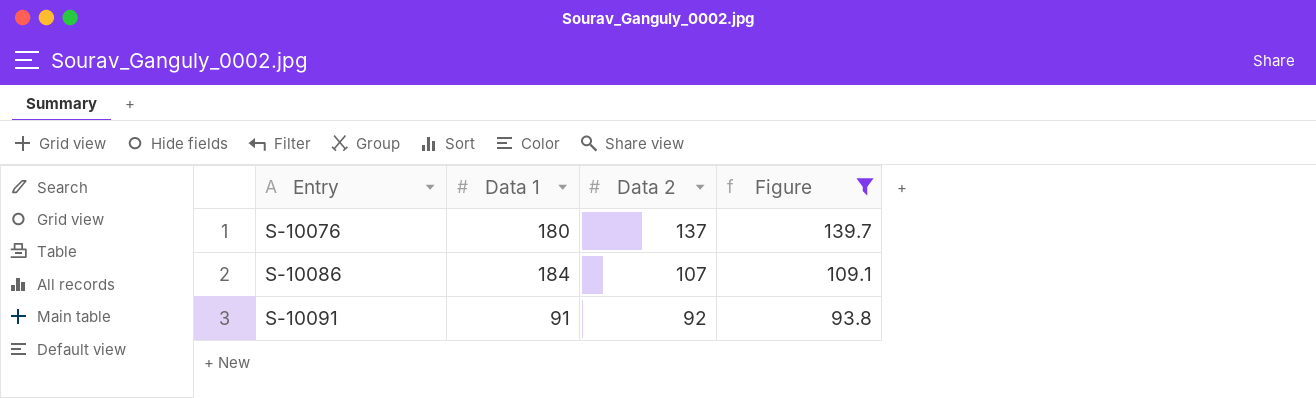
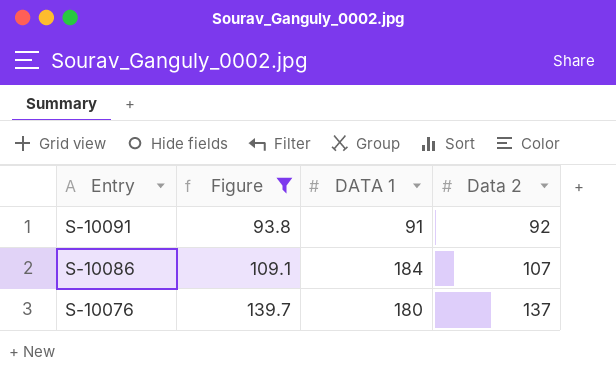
row order: Entry ascending -> Entry descending
column Figure | position: 4 -> 2
column name: Data 1 -> DATA 1

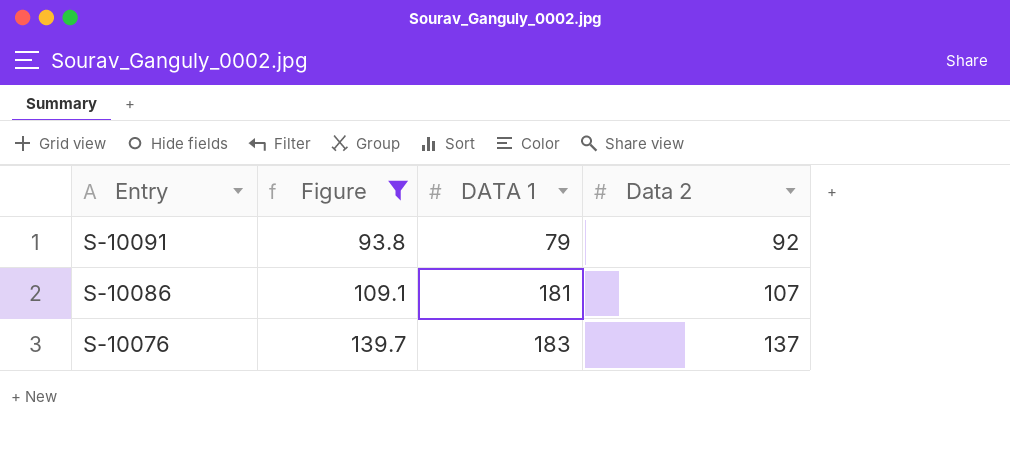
S-10091 | DATA 1: 91 -> 79
S-10086 | DATA 1: 184 -> 181
S-10076 | DATA 1: 180 -> 183

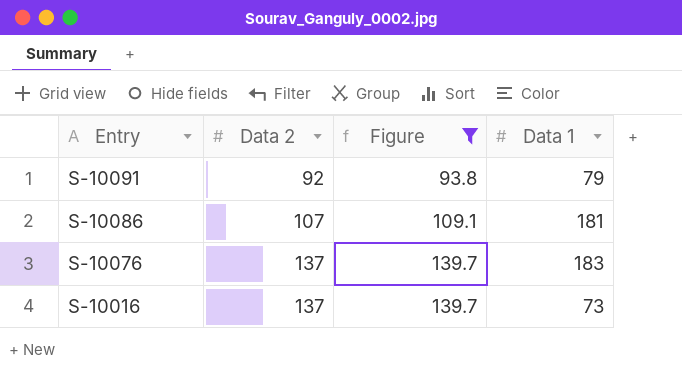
column Data 2 | position: 4 -> 2
column name: DATA 1 -> Data 1
row S-10016: none -> 137 | 139.7 | 73

